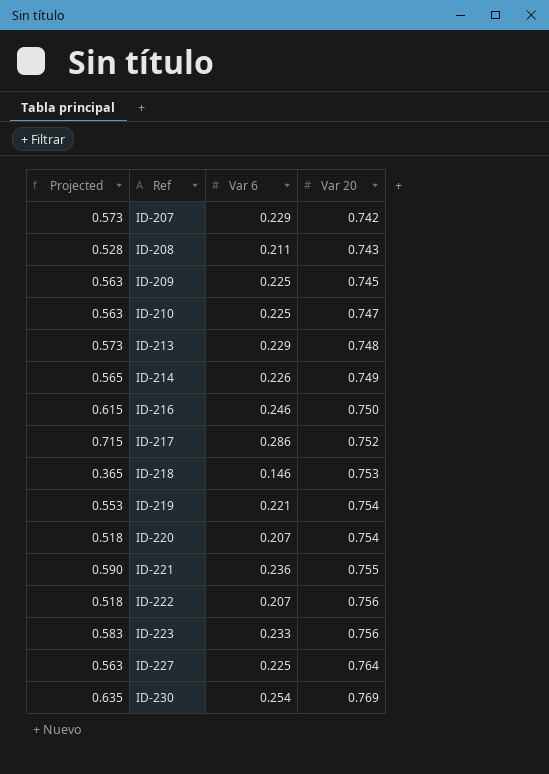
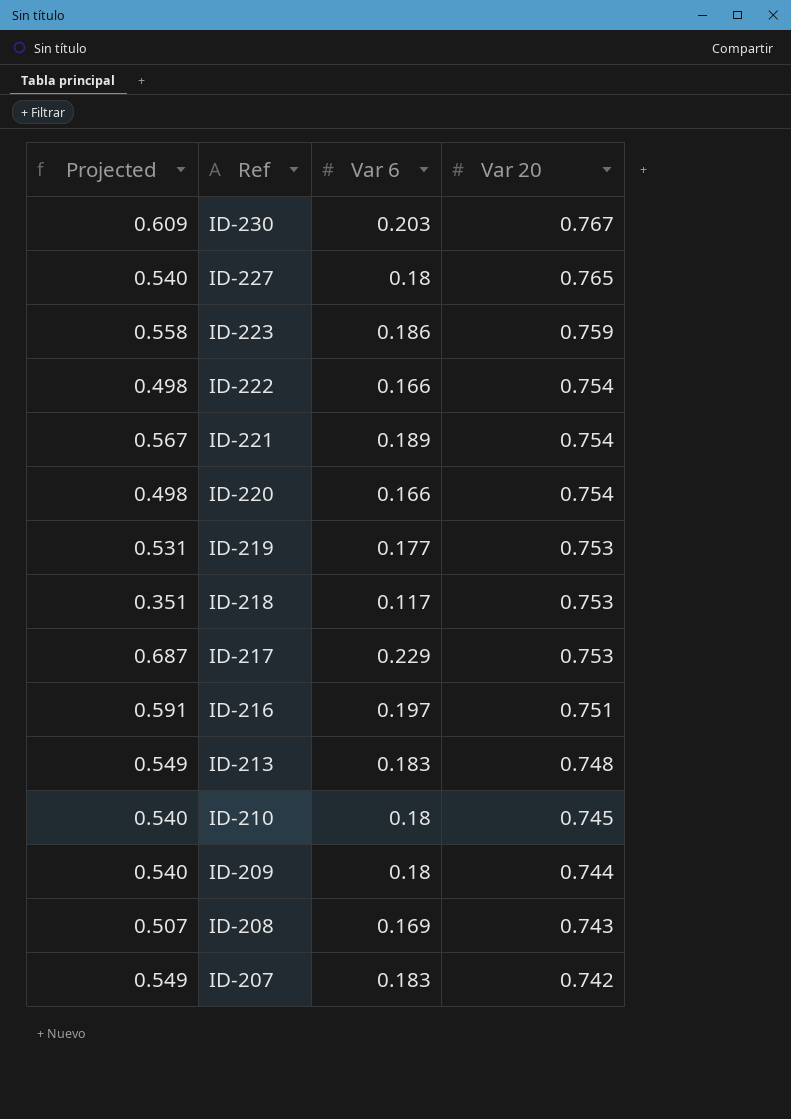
row order: Ref ascending -> Ref descending
column Projected | formula: [Var 6] * 2.5 -> [Var 6] * 3
row ID-214: 0.565 | 0.226 | 0.749 -> none
ID-230 | Var 6: 0.254 -> 0.203
ID-230 | Var 20: 0.769 -> 0.767
ID-227 | Var 6: 0.225 -> 0.18
ID-227 | Var 20: 0.764 -> 0.765
ID-223 | Var 6: 0.233 -> 0.186
ID-223 | Var 20: 0.756 -> 0.759
ID-222 | Var 6: 0.207 -> 0.166
ID-222 | Var 20: 0.756 -> 0.754
ID-221 | Var 6: 0.236 -> 0.189
ID-221 | Var 20: 0.755 -> 0.754
ID-220 | Var 6: 0.207 -> 0.166
ID-219 | Var 6: 0.221 -> 0.177
ID-219 | Var 20: 0.754 -> 0.753
ID-218 | Var 6: 0.146 -> 0.117
ID-217 | Var 6: 0.286 -> 0.229
ID-217 | Var 20: 0.752 -> 0.753
ID-216 | Var 6: 0.246 -> 0.197
ID-216 | Var 20: 0.750 -> 0.751
ID-213 | Var 6: 0.229 -> 0.183
ID-210 | Var 6: 0.225 -> 0.18
ID-210 | Var 20: 0.747 -> 0.745
ID-209 | Var 6: 0.225 -> 0.18
ID-209 | Var 20: 0.745 -> 0.744
ID-208 | Var 6: 0.211 -> 0.169
ID-207 | Var 6: 0.229 -> 0.183

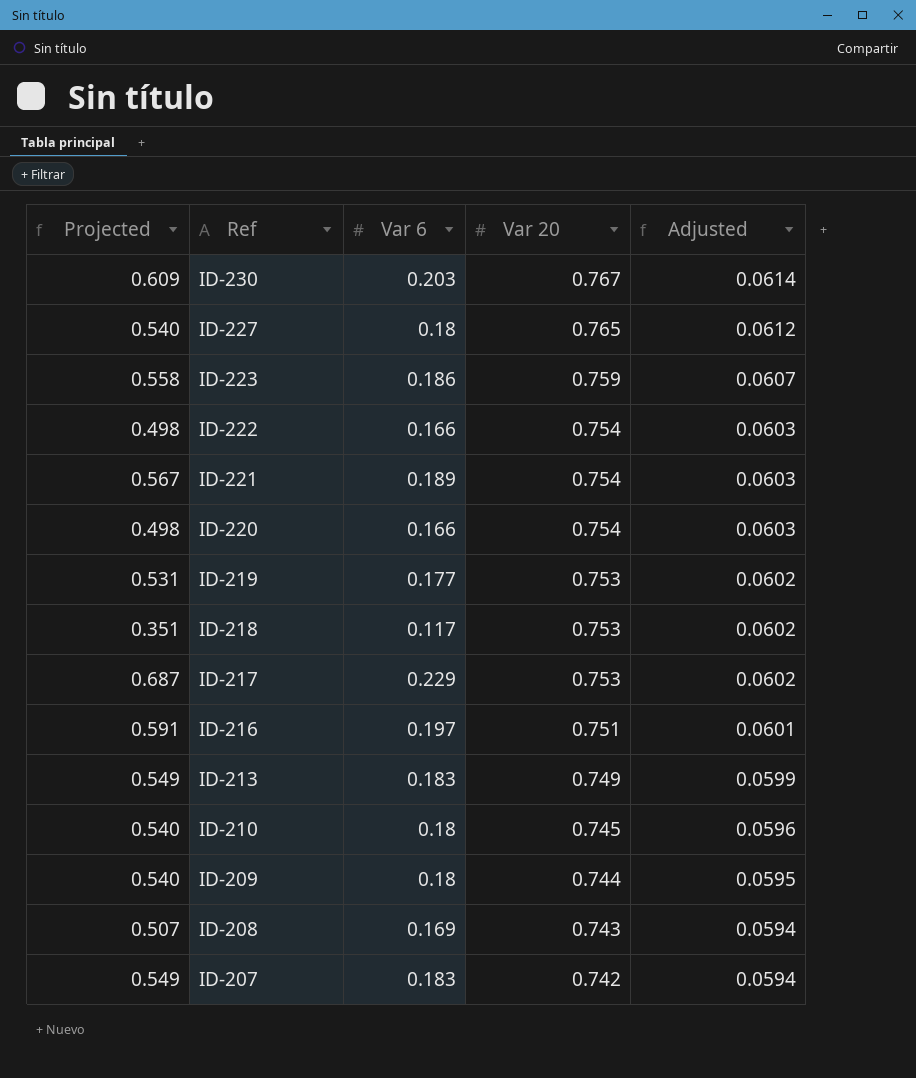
column Adjusted | formula: none -> [Var 20] * 0.08
ID-213 | Var 20: 0.748 -> 0.749

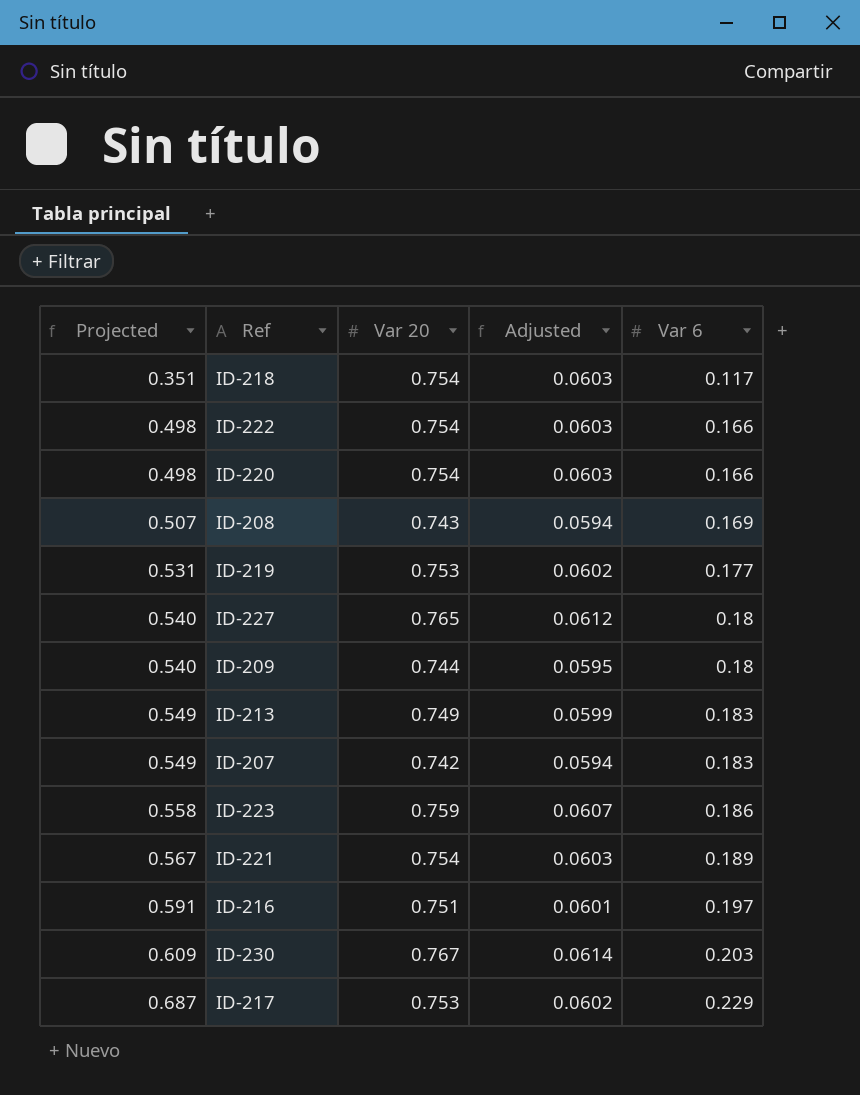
row order: Ref descending -> Projected ascending
column Var 6 | position: 3 -> 5
row ID-210: 0.540 | 0.18 | 0.745 | 0.0596 -> none
ID-218 | Var 20: 0.753 -> 0.754
ID-218 | Adjusted: 0.0602 -> 0.0603

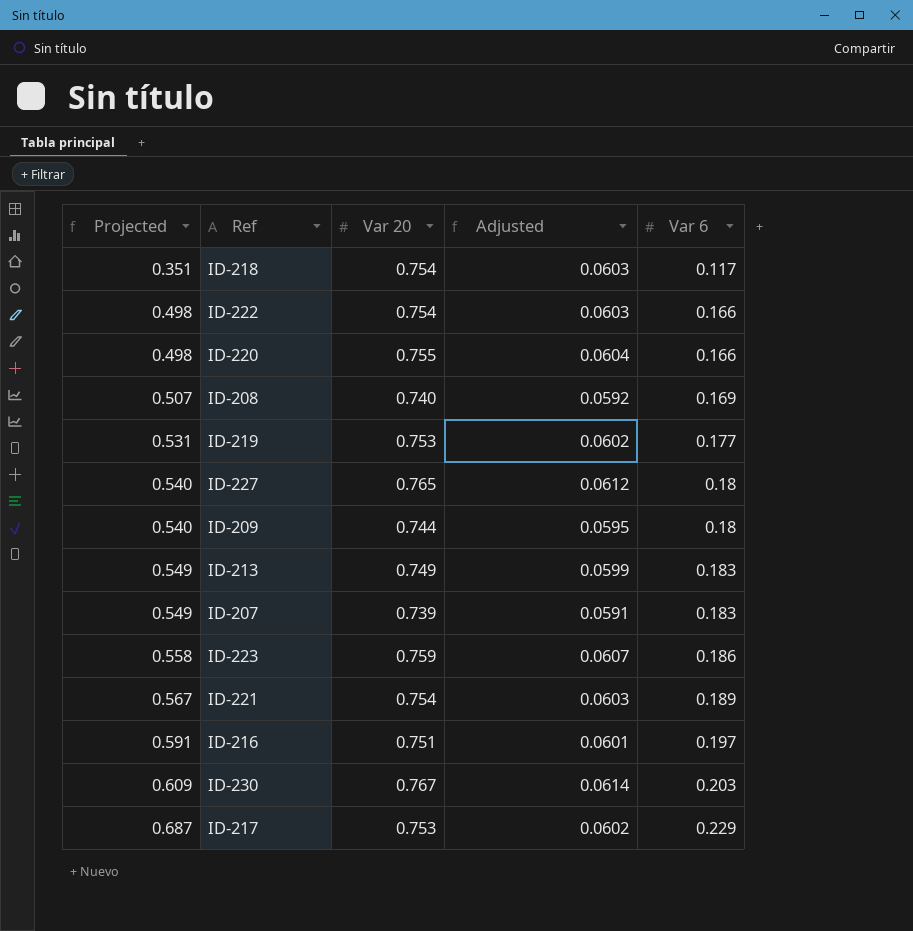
ID-220 | Var 20: 0.754 -> 0.755
ID-220 | Adjusted: 0.0603 -> 0.0604
ID-208 | Var 20: 0.743 -> 0.740
ID-208 | Adjusted: 0.0594 -> 0.0592
ID-207 | Var 20: 0.742 -> 0.739
ID-207 | Adjusted: 0.0594 -> 0.0591

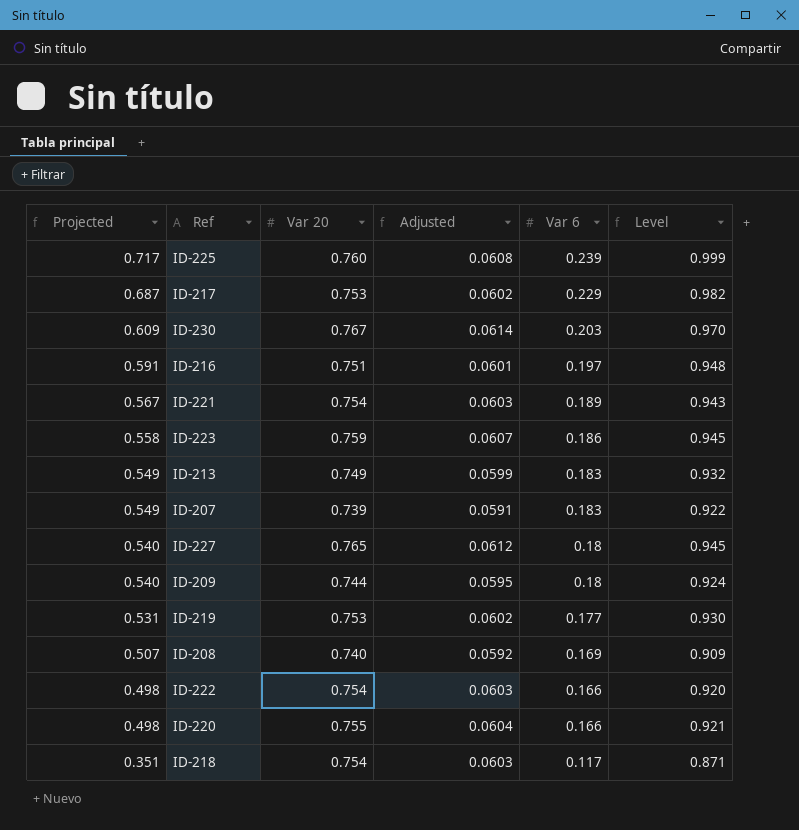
row order: Projected ascending -> Projected descending
column Level | formula: none -> [Var 20] + [Var 6]
row ID-225: none -> 0.717 | 0.760 | 0.0608 | 0.239 | 0.999

